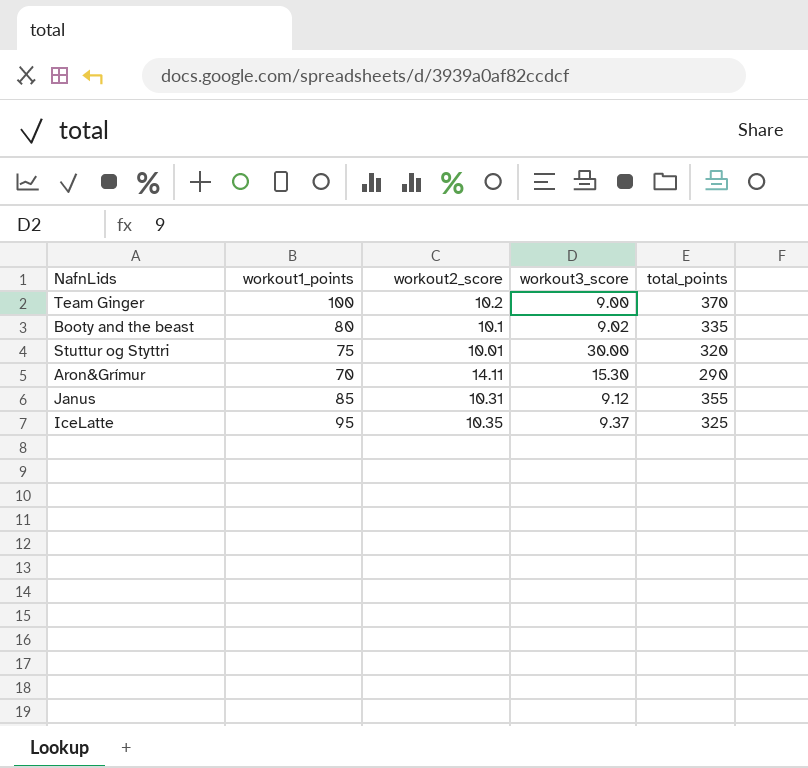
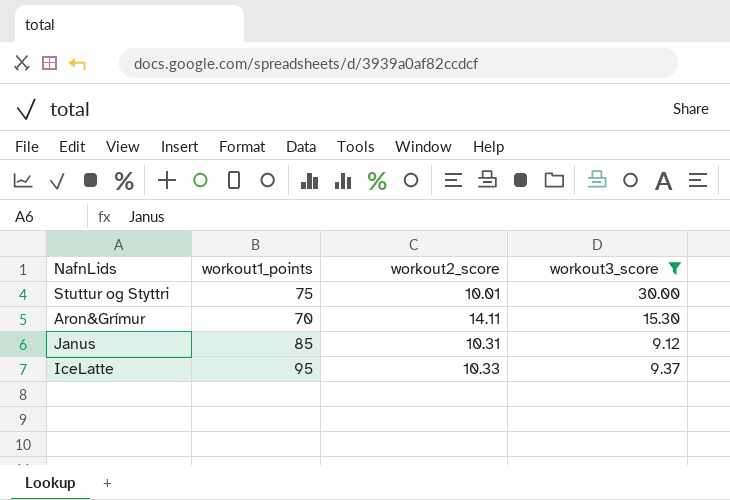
filter: none -> workout3_score >= 9.12
column total_points | position: 5 -> none
IceLatte | workout2_score: 10.35 -> 10.33

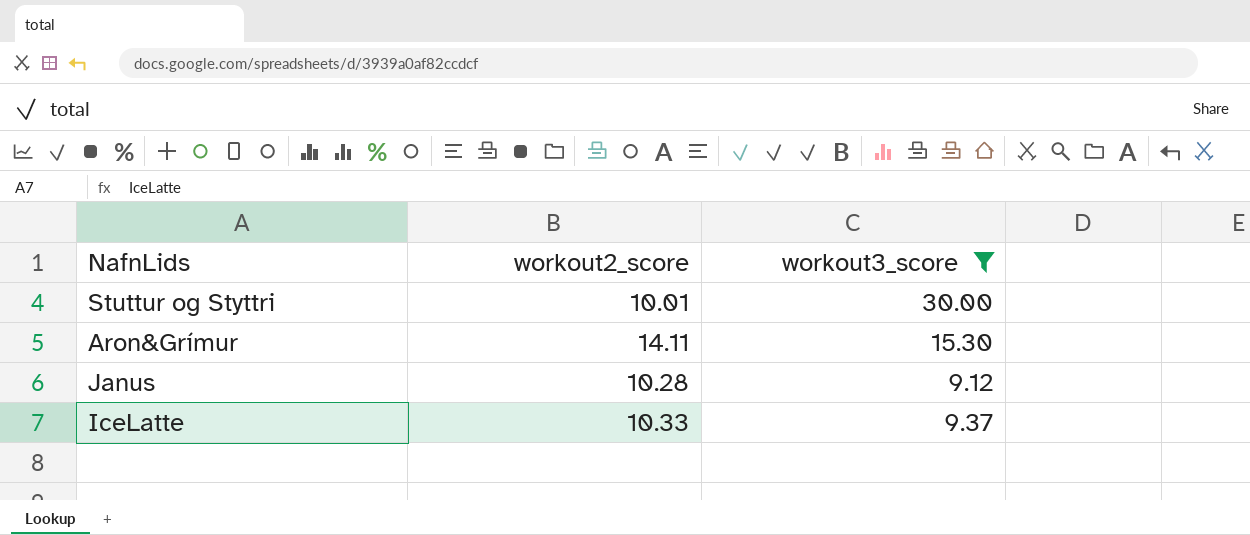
column workout1_points | position: 2 -> none
Janus | workout2_score: 10.31 -> 10.28

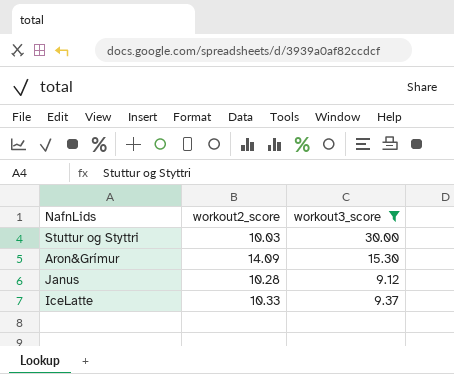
Stuttur og Styttri | workout2_score: 10.01 -> 10.03
Aron&Grímur | workout2_score: 14.11 -> 14.09

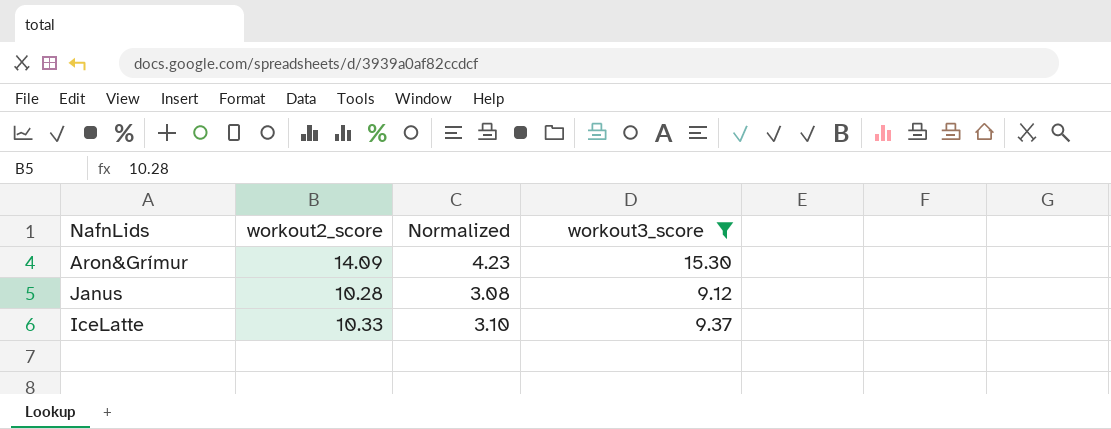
column Normalized | formula: none -> [workout2_score] * 0.3
row Stuttur og Styttri: 10.03 | 30.00 -> none

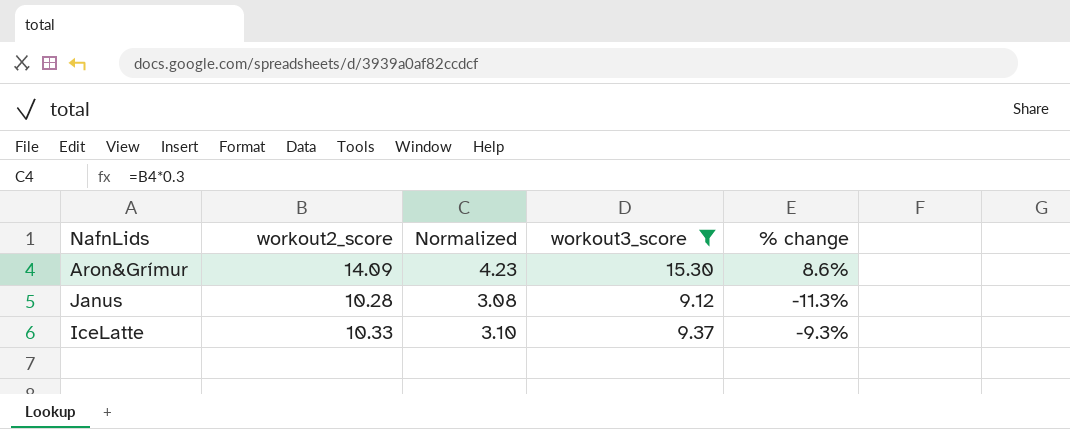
column % change | formula: none -> ([workout3_score] - [workout2_score]) / [workout2_score]

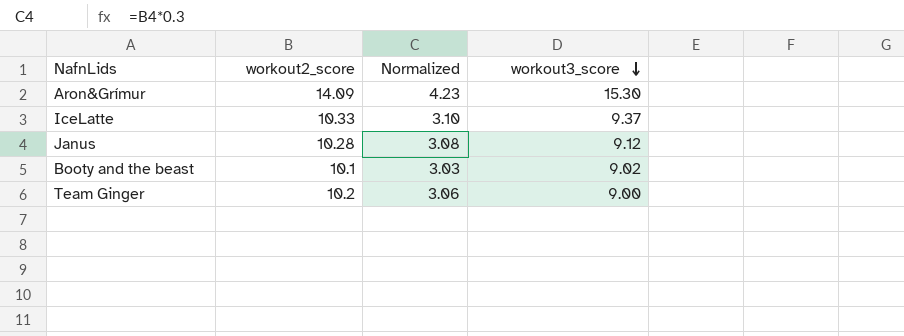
filter: workout3_score >= 9.12 -> none
row order: none -> workout3_score descending
column % change | formula: ([workout3_score] - [workout2_score]) / [workout2_score] -> none

